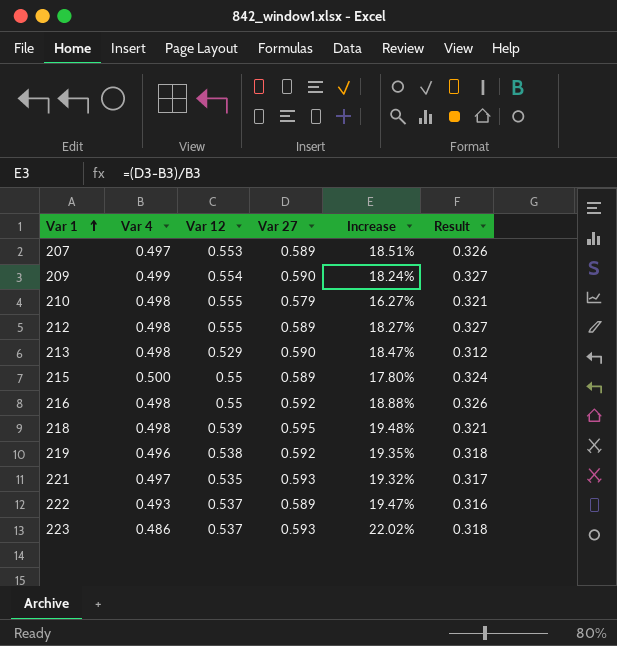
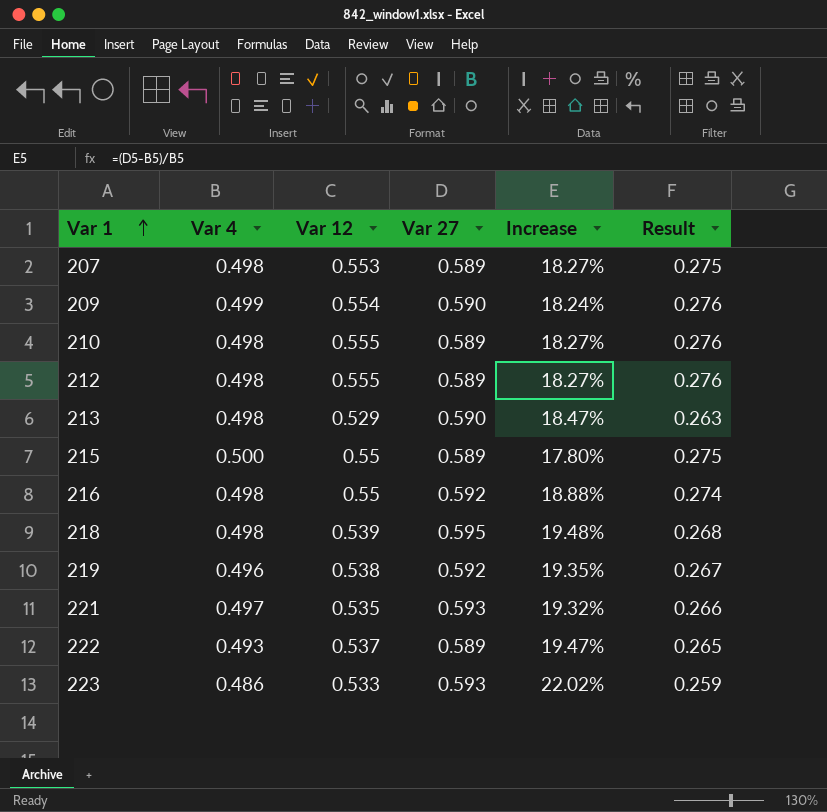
column Result | formula: [Var 12] * [Var 27] -> [Var 4] * [Var 12]
207 | Var 4: 0.497 -> 0.498
207 | Increase: 18.51% -> 18.27%
210 | Var 27: 0.579 -> 0.589
210 | Increase: 16.27% -> 18.27%
223 | Var 12: 0.537 -> 0.533

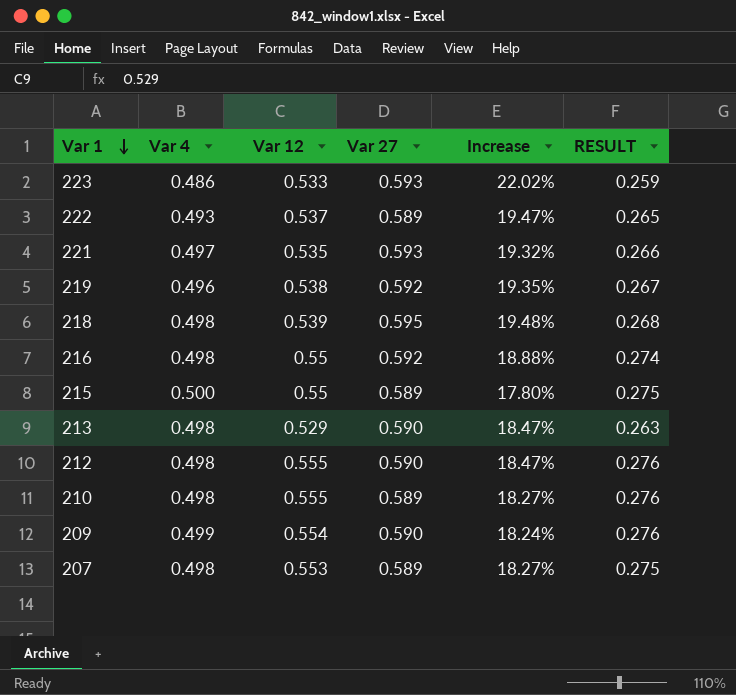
row order: Var 1 ascending -> Var 1 descending
column name: Result -> RESULT
212 | Var 27: 0.589 -> 0.590
212 | Increase: 18.27% -> 18.47%

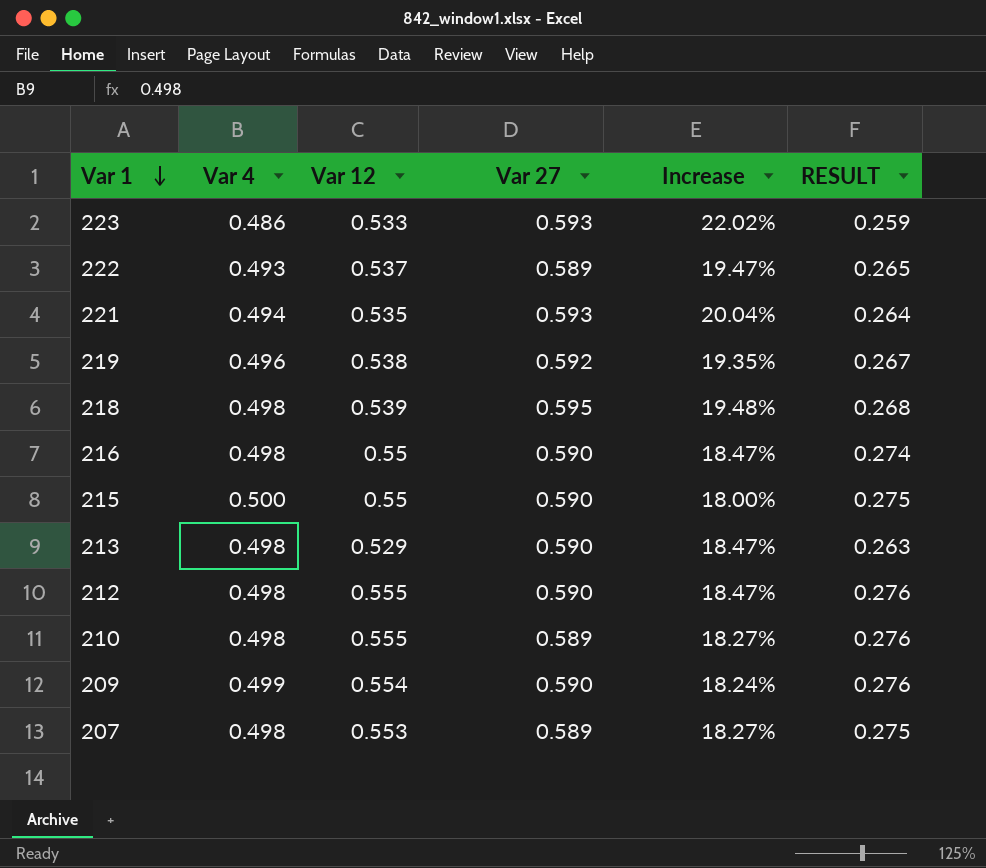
221 | Var 4: 0.497 -> 0.494
221 | Increase: 19.32% -> 20.04%
221 | RESULT: 0.266 -> 0.264
216 | Var 27: 0.592 -> 0.590
216 | Increase: 18.88% -> 18.47%
215 | Var 27: 0.589 -> 0.590
215 | Increase: 17.80% -> 18.00%

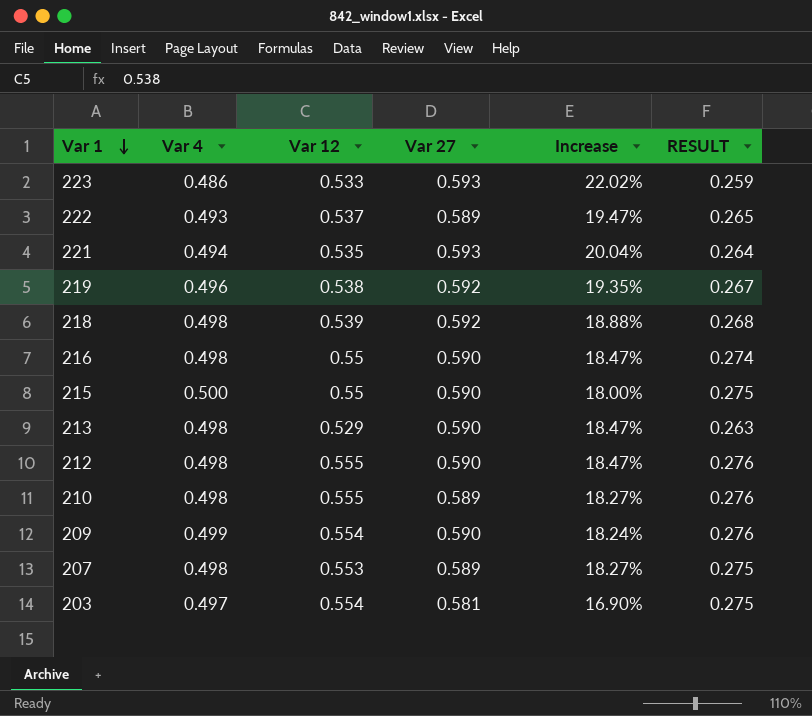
218 | Var 27: 0.595 -> 0.592
218 | Increase: 19.48% -> 18.88%
row 203: none -> 0.497 | 0.554 | 0.581 | 16.90% | 0.275

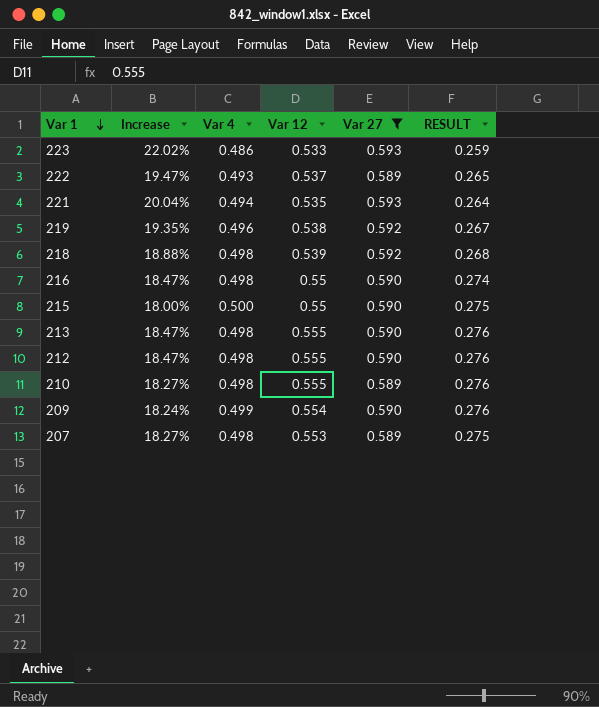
filter: none -> Var 27 != 0.581
column Increase | position: 5 -> 2
213 | Var 12: 0.529 -> 0.555
213 | RESULT: 0.263 -> 0.276

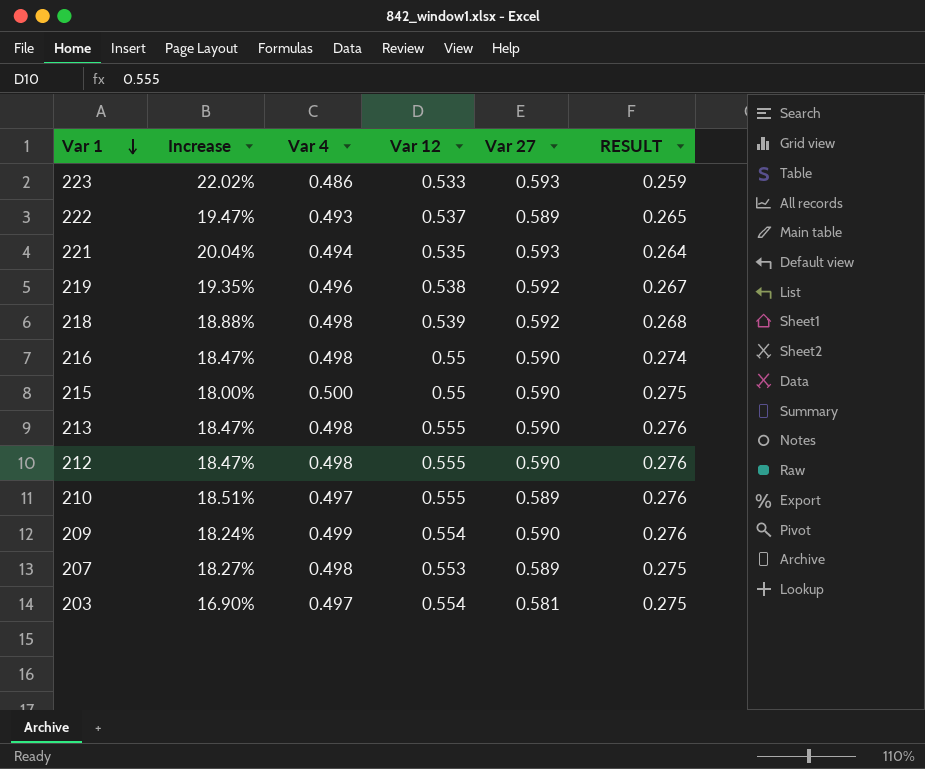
filter: Var 27 != 0.581 -> none
210 | Increase: 18.27% -> 18.51%
210 | Var 4: 0.498 -> 0.497

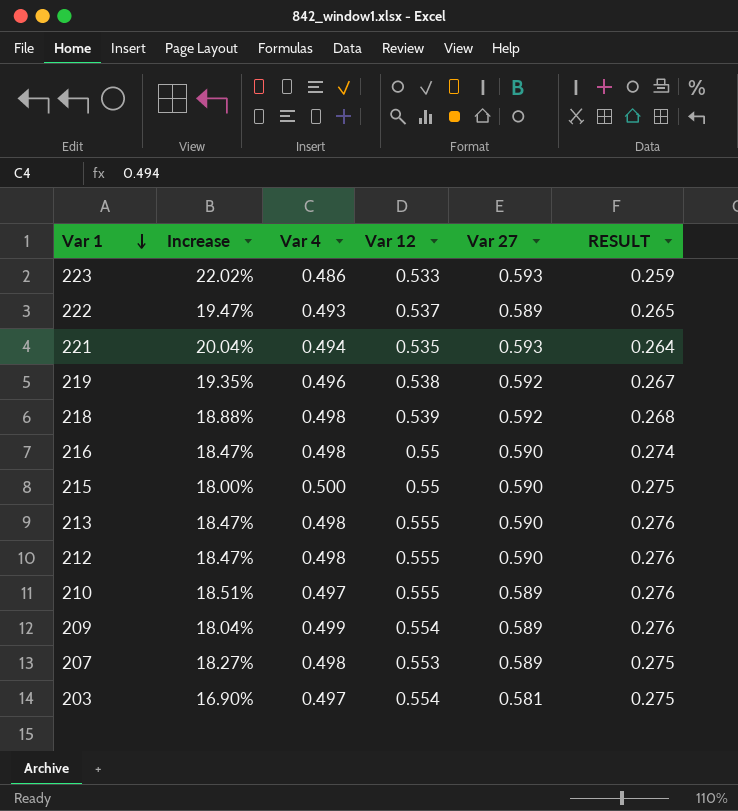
209 | Increase: 18.24% -> 18.04%
209 | Var 27: 0.590 -> 0.589

